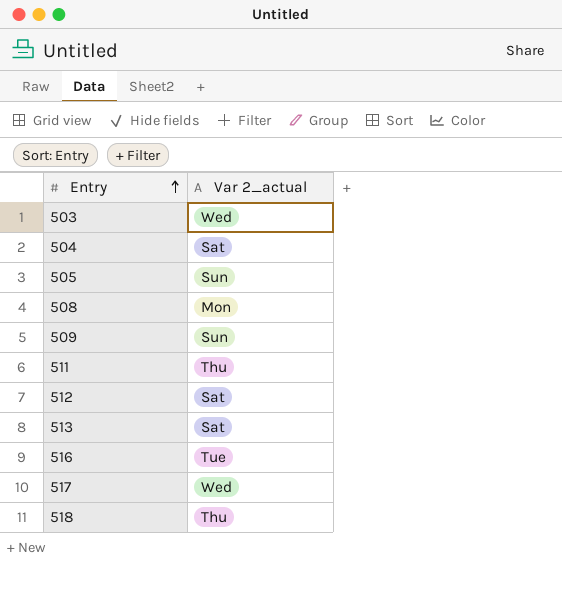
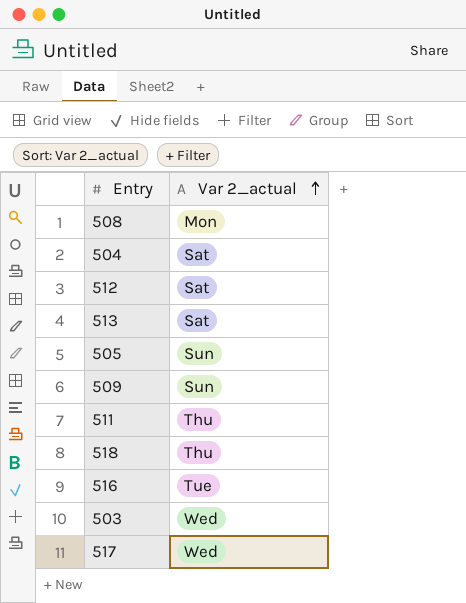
row order: Entry ascending -> Var 2_actual ascending

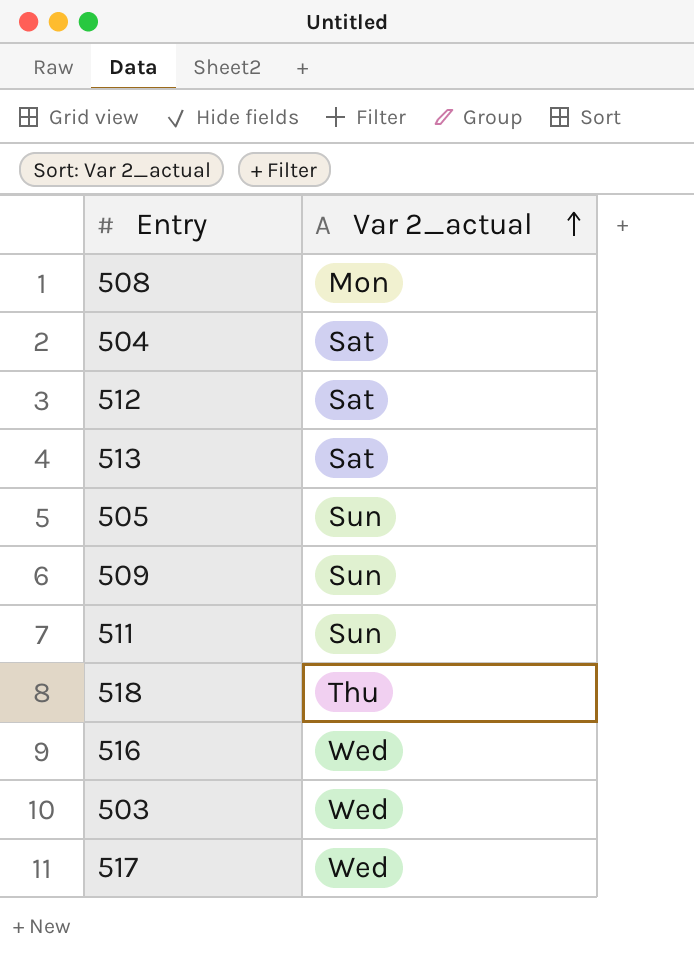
511 | Var 2_actual: Thu -> Sun
516 | Var 2_actual: Tue -> Wed

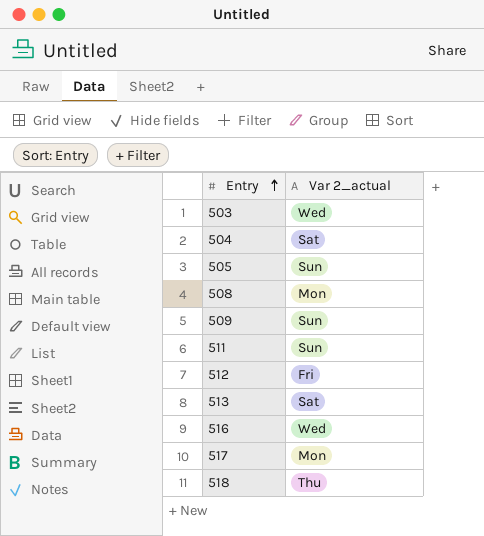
row order: Var 2_actual ascending -> Entry ascending
512 | Var 2_actual: Sat -> Fri
517 | Var 2_actual: Wed -> Mon

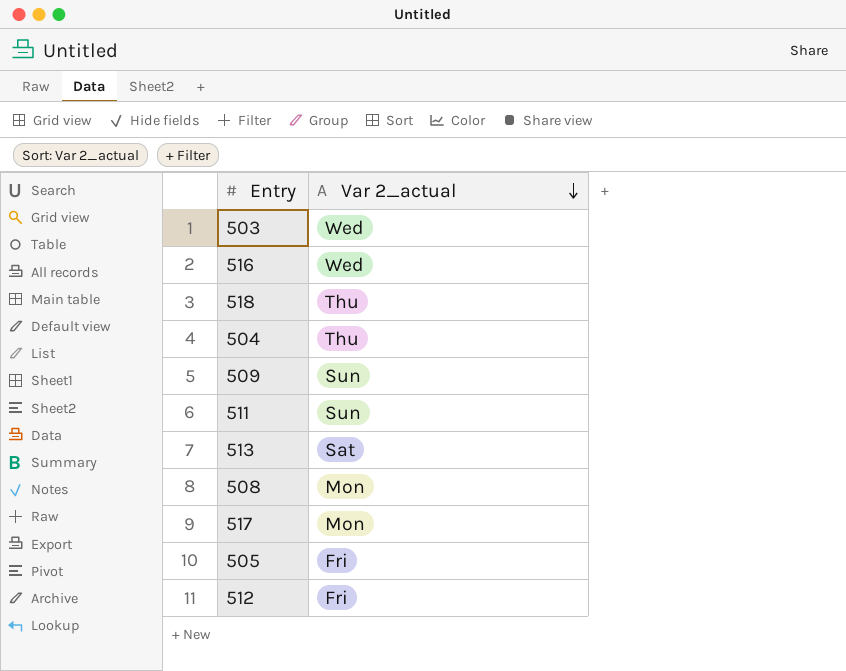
row order: Entry ascending -> Var 2_actual descending
504 | Var 2_actual: Sat -> Thu
505 | Var 2_actual: Sun -> Fri

